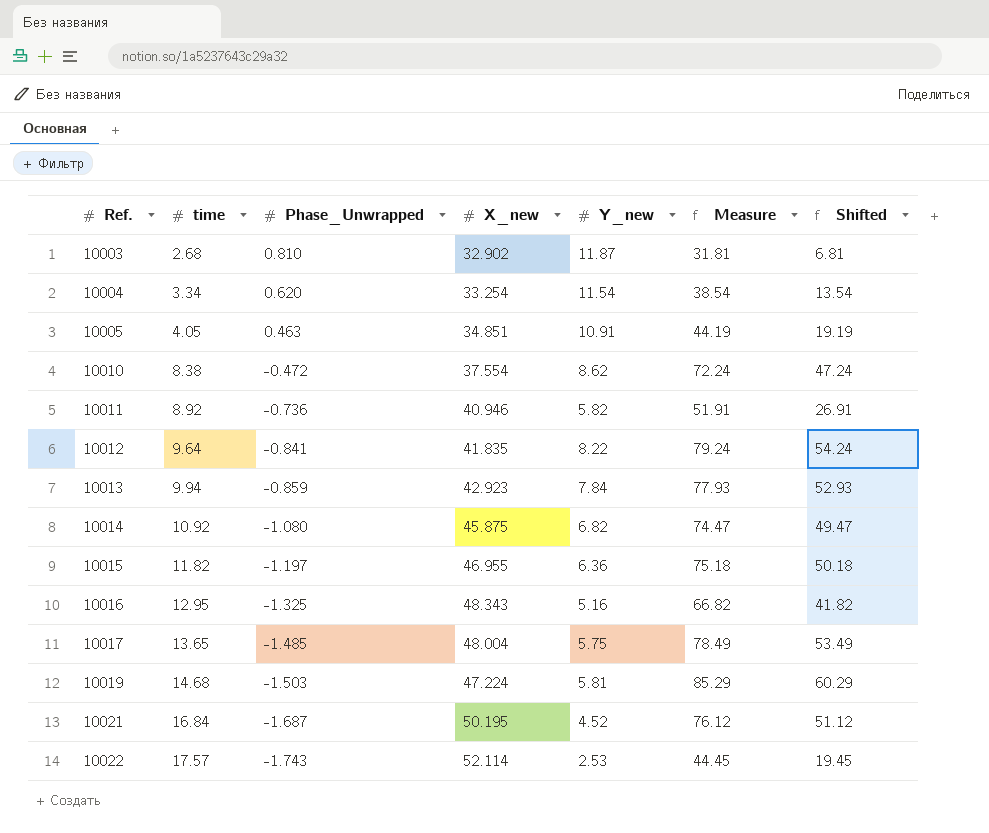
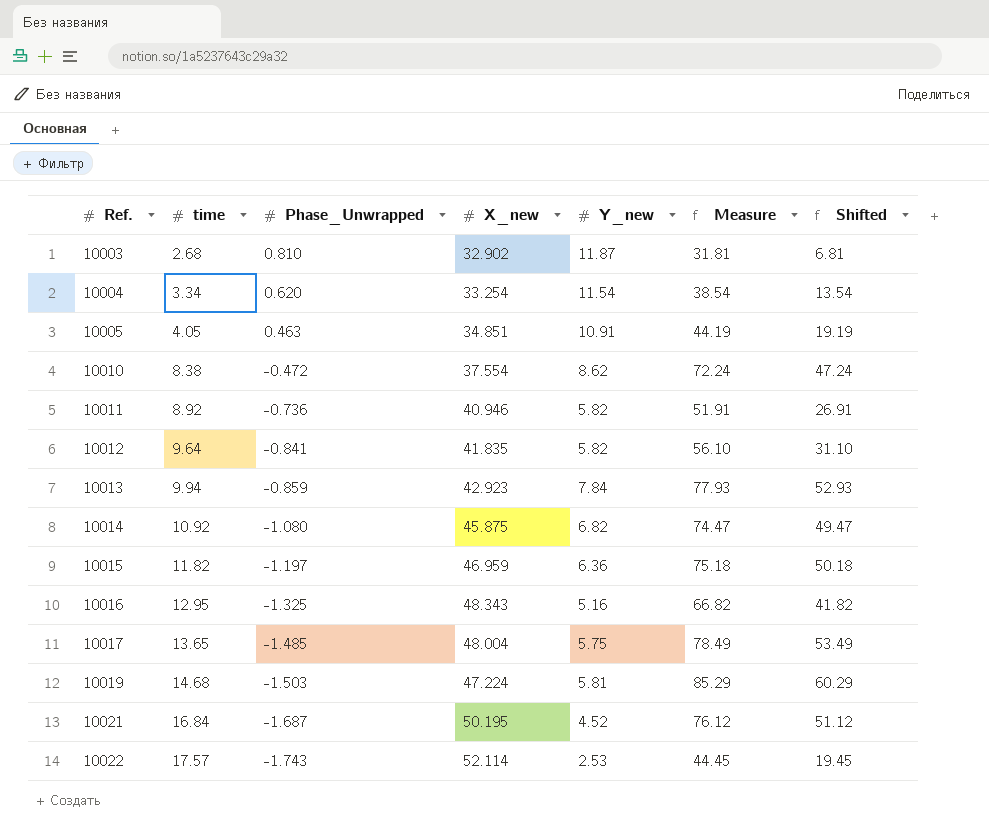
10012 | Y_new: 8.22 -> 5.82
10012 | Measure: 79.24 -> 56.10
10012 | Shifted: 54.24 -> 31.10
10015 | X_new: 46.955 -> 46.959

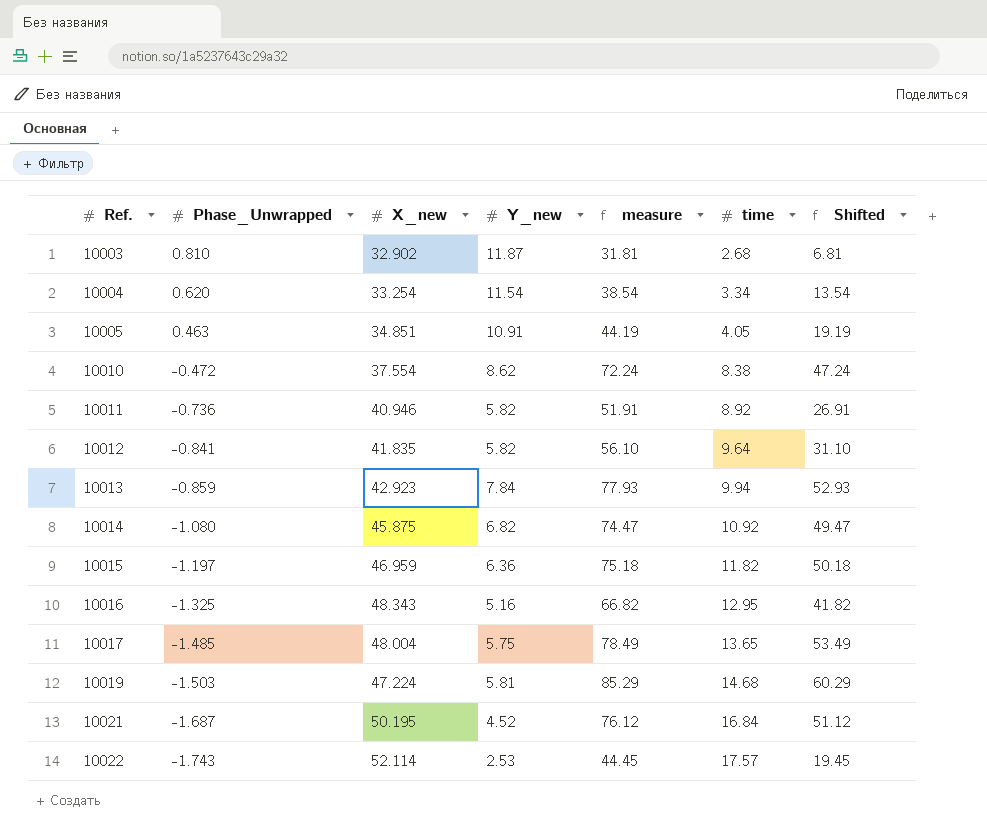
column name: Measure -> measure
column time | position: 2 -> 6

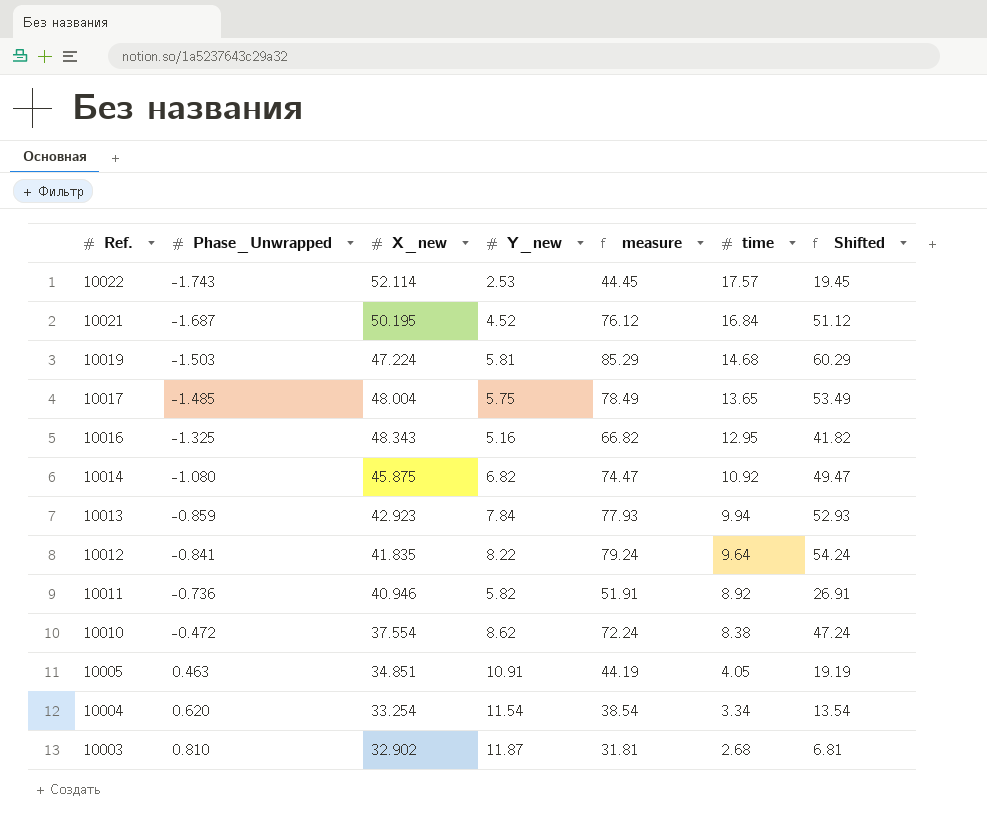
row order: Ref. ascending -> Ref. descending
row 10015: -1.197 | 46.959 | 6.36 | 75.18 | 11.82 | 50.18 -> none
10012 | Y_new: 5.82 -> 8.22
10012 | measure: 56.10 -> 79.24
10012 | Shifted: 31.10 -> 54.24

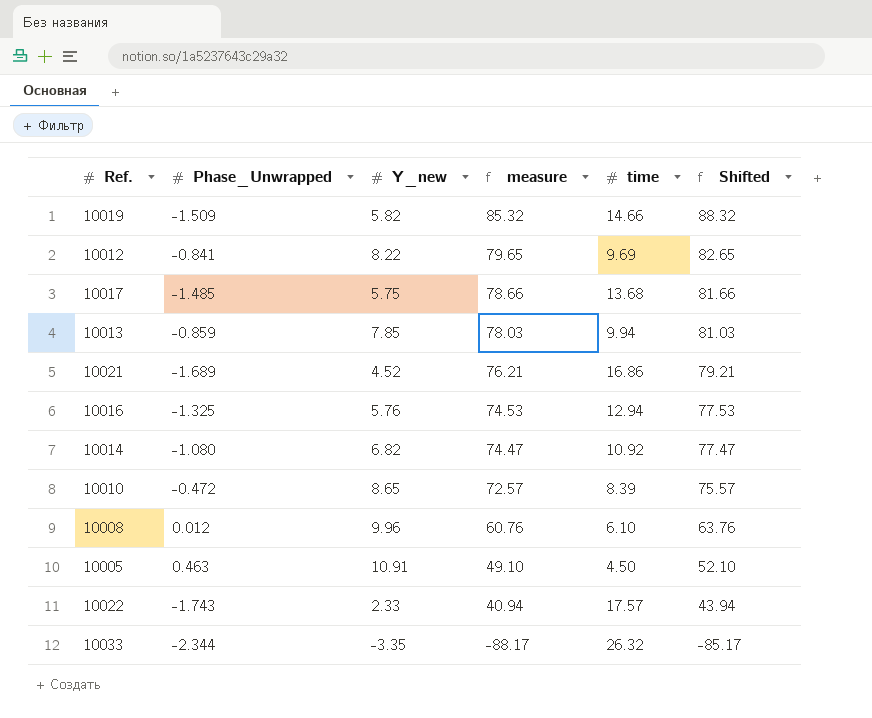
row order: Ref. descending -> measure descending
column X_new | position: 3 -> none
column Shifted | formula: [measure] - 25 -> [measure] + 3
row 10011: -0.736 | 40.946 | 5.82 | 51.91 | 8.92 | 26.91 -> none
row 10004: 0.620 | 33.254 | 11.54 | 38.54 | 3.34 | 13.54 -> none
row 10003: 0.810 | 32.902 | 11.87 | 31.81 | 2.68 | 6.81 -> none
10019 | Phase_Unwrapped: -1.503 -> -1.509
10019 | Y_new: 5.81 -> 5.82
10019 | measure: 85.29 -> 85.32
10019 | time: 14.68 -> 14.66
10012 | measure: 79.24 -> 79.65
10012 | time: 9.64 -> 9.69
10017 | measure: 78.49 -> 78.66
10017 | time: 13.65 -> 13.68
10013 | Y_new: 7.84 -> 7.85
10013 | measure: 77.93 -> 78.03
10021 | Phase_Unwrapped: -1.687 -> -1.689
10021 | measure: 76.12 -> 76.21
10021 | time: 16.84 -> 16.86
10016 | Y_new: 5.16 -> 5.76
10016 | measure: 66.82 -> 74.53
10016 | time: 12.95 -> 12.94
10010 | Y_new: 8.62 -> 8.65
10010 | measure: 72.24 -> 72.57
10010 | time: 8.38 -> 8.39
row 10008: none -> 0.012 | 9.96 | 60.76 | 6.10 | 63.76
10005 | measure: 44.19 -> 49.10
10005 | time: 4.05 -> 4.50
10022 | Y_new: 2.53 -> 2.33
10022 | measure: 44.45 -> 40.94
row 10033: none -> -2.344 | -3.35 | -88.17 | 26.32 | -85.17

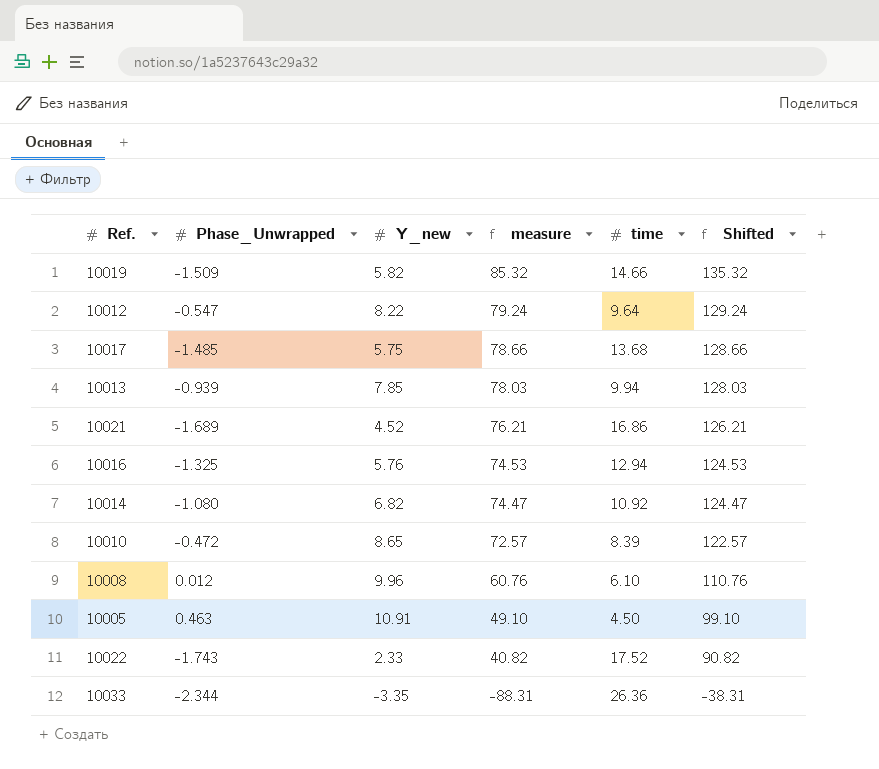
column Shifted | formula: [measure] + 3 -> [measure] + 50
10012 | Phase_Unwrapped: -0.841 -> -0.547
10012 | measure: 79.65 -> 79.24
10012 | time: 9.69 -> 9.64
10013 | Phase_Unwrapped: -0.859 -> -0.939
10022 | measure: 40.94 -> 40.82
10022 | time: 17.57 -> 17.52
10033 | measure: -88.17 -> -88.31
10033 | time: 26.32 -> 26.36

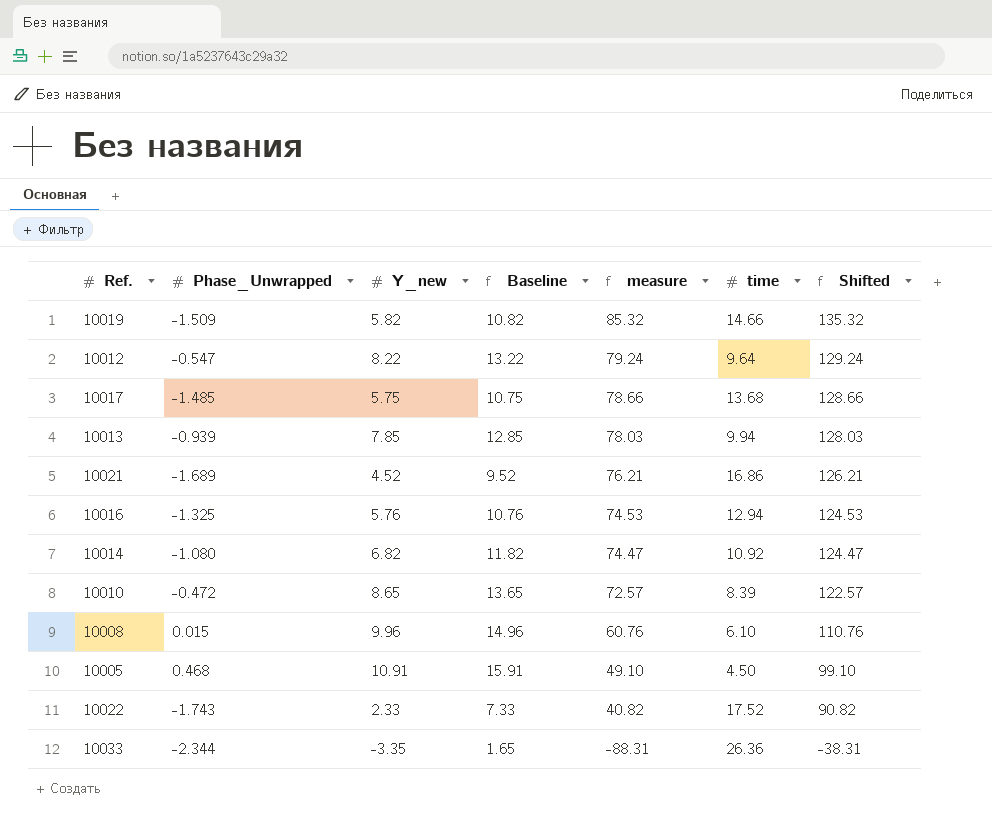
column Baseline | formula: none -> [Y_new] + 5
10008 | Phase_Unwrapped: 0.012 -> 0.015
10005 | Phase_Unwrapped: 0.463 -> 0.468

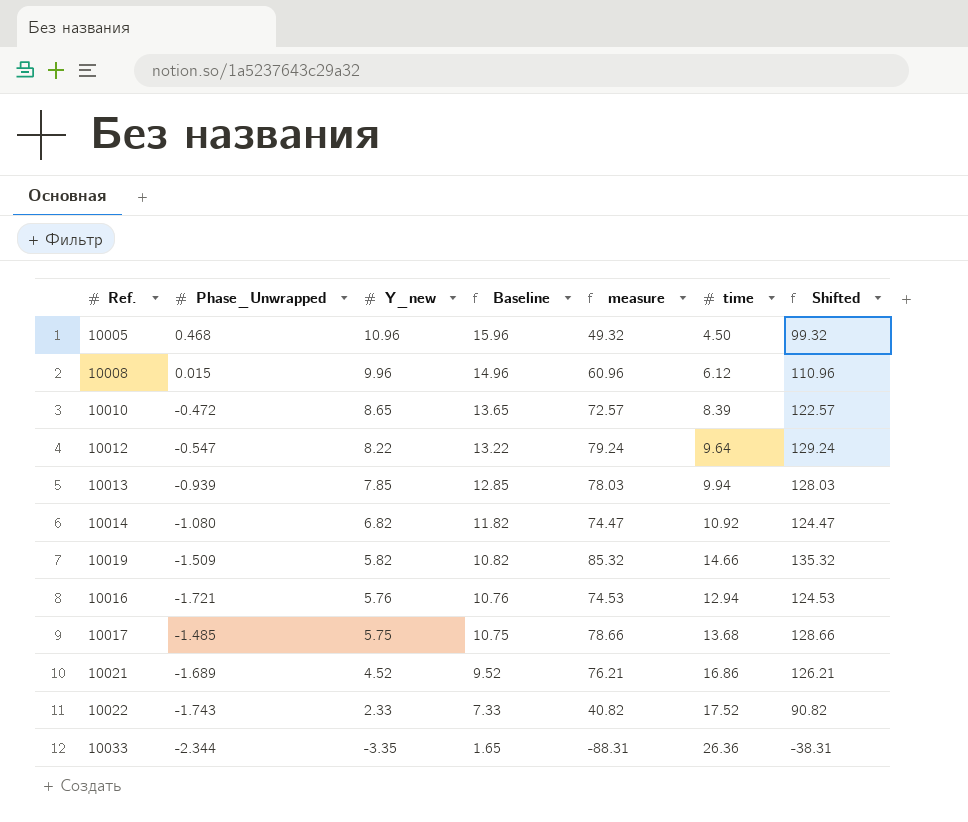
row order: measure descending -> Y_new descending
10005 | Y_new: 10.91 -> 10.96
10005 | Baseline: 15.91 -> 15.96
10005 | measure: 49.10 -> 49.32
10005 | Shifted: 99.10 -> 99.32
10008 | measure: 60.76 -> 60.96
10008 | time: 6.10 -> 6.12
10008 | Shifted: 110.76 -> 110.96
10016 | Phase_Unwrapped: -1.325 -> -1.721

